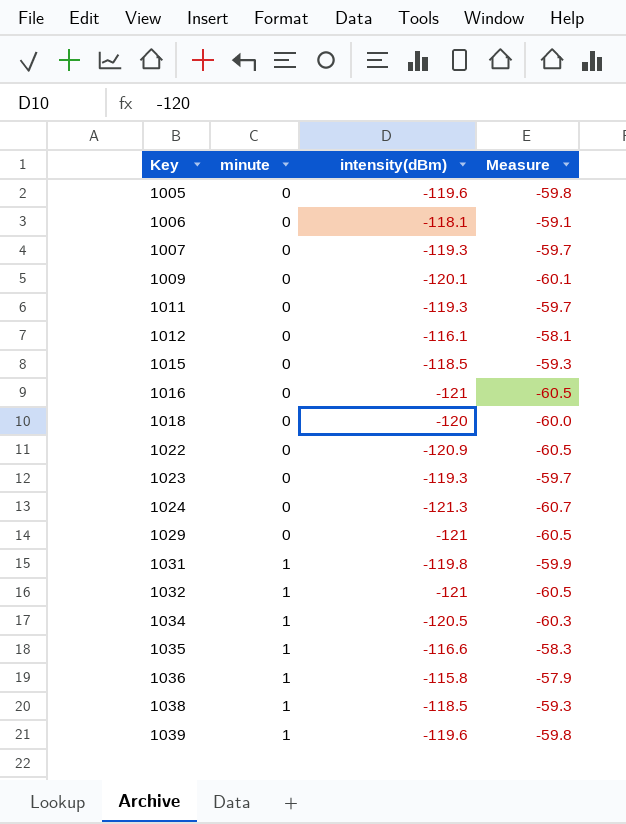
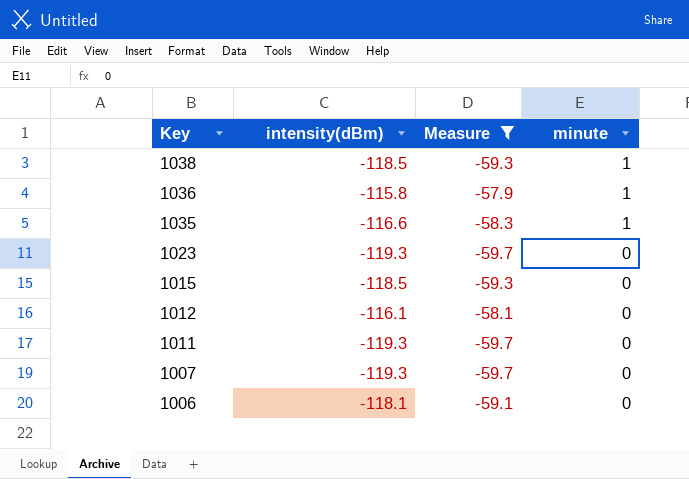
filter: none -> Measure >= -59.7
row order: Key ascending -> Key descending
column minute | position: 2 -> 4

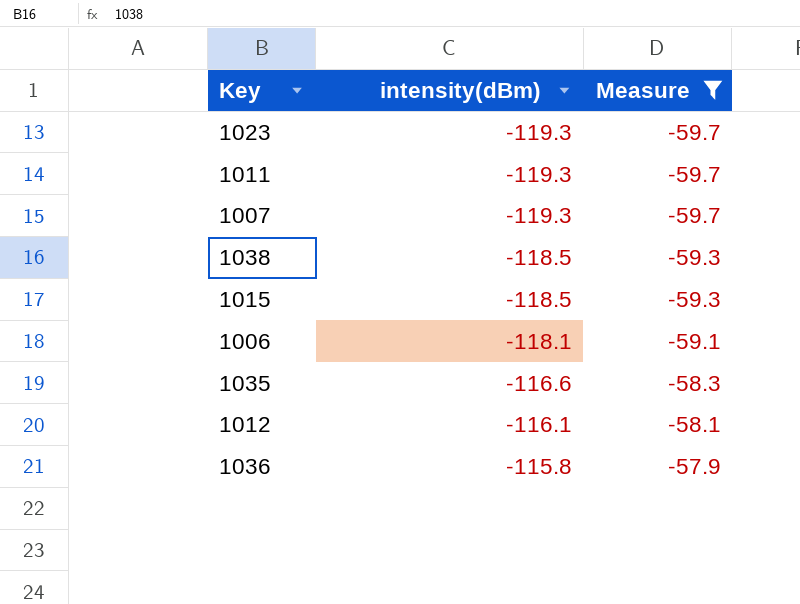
row order: Key descending -> intensity(dBm) ascending
column minute | position: 4 -> none

